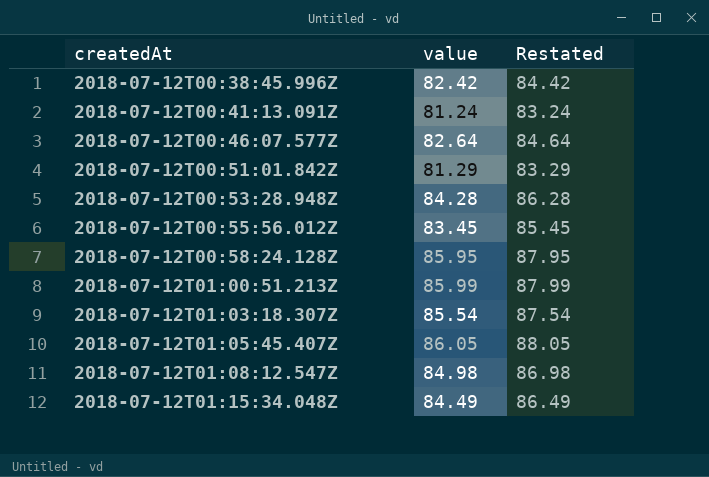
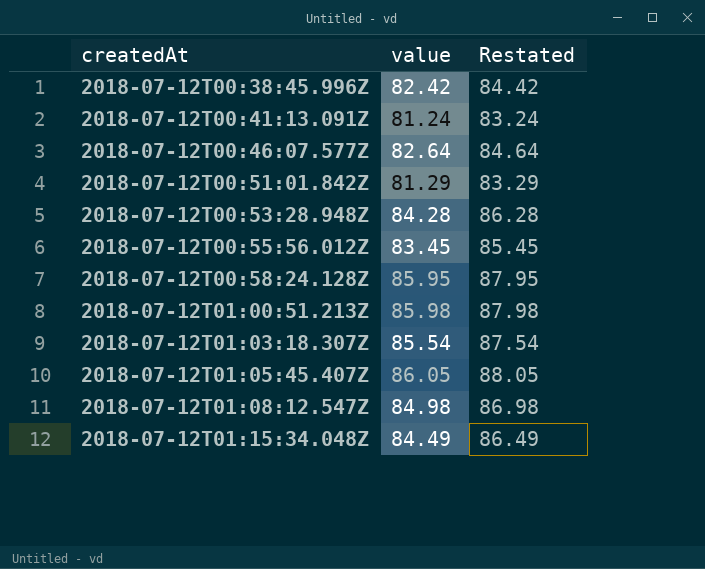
2018-07-12T01:00:51.213Z | value: 85.99 -> 85.98
2018-07-12T01:00:51.213Z | Restated: 87.99 -> 87.98

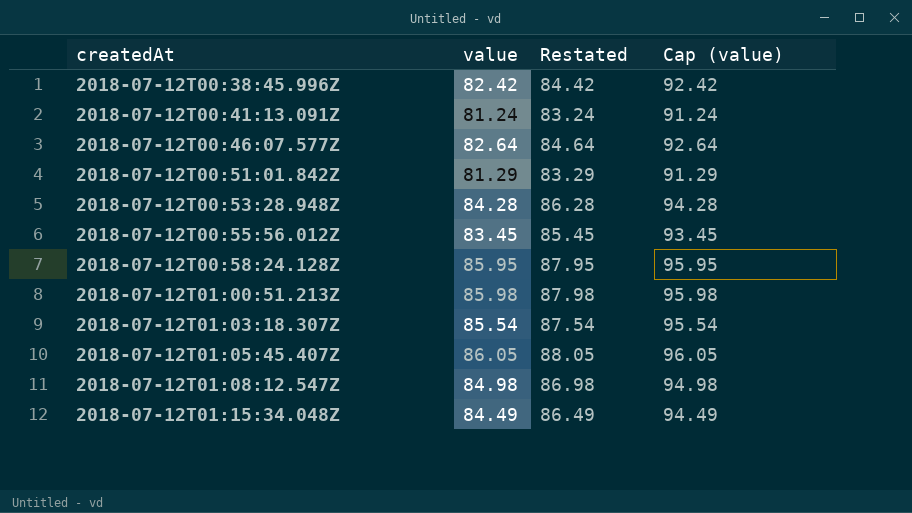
column Cap (value) | formula: none -> [value] + 10

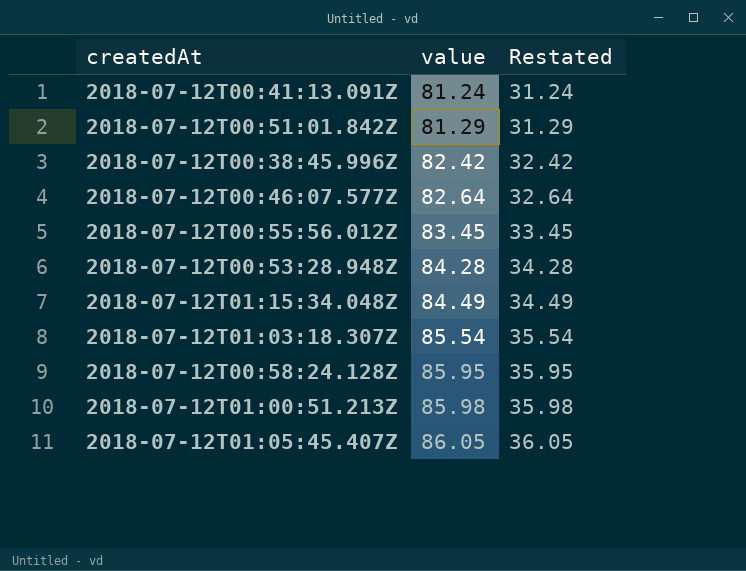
row order: createdAt ascending -> value ascending
column Cap (value) | formula: [value] + 10 -> none
column Restated | formula: [value] + 2 -> [value] - 50
row 2018-07-12T01:08:12.547Z: 84.98 | 86.98 | 94.98 -> none

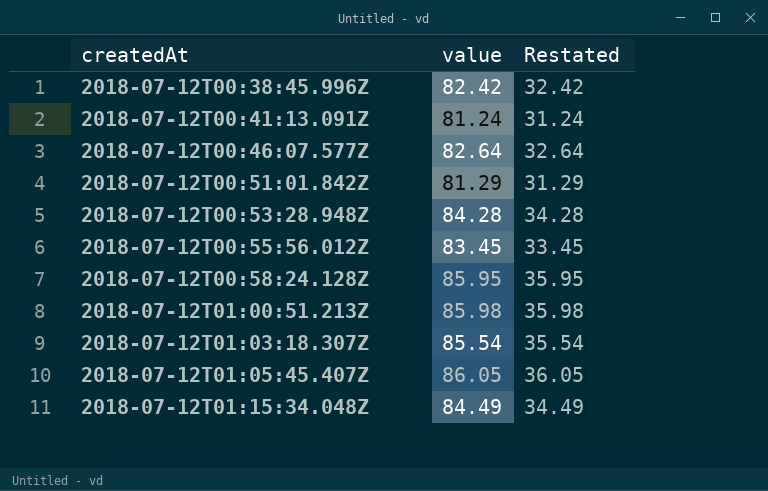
row order: value ascending -> createdAt ascending

